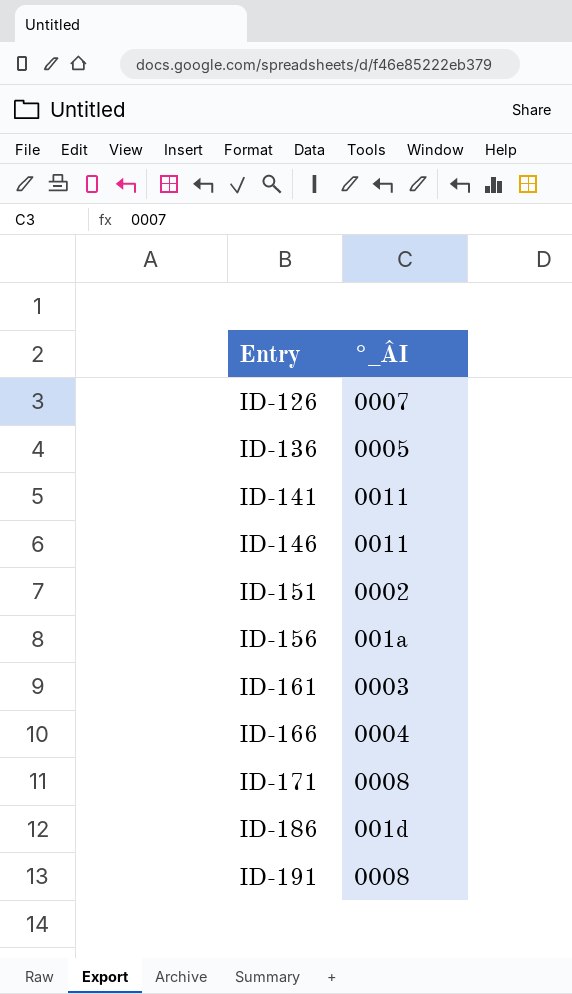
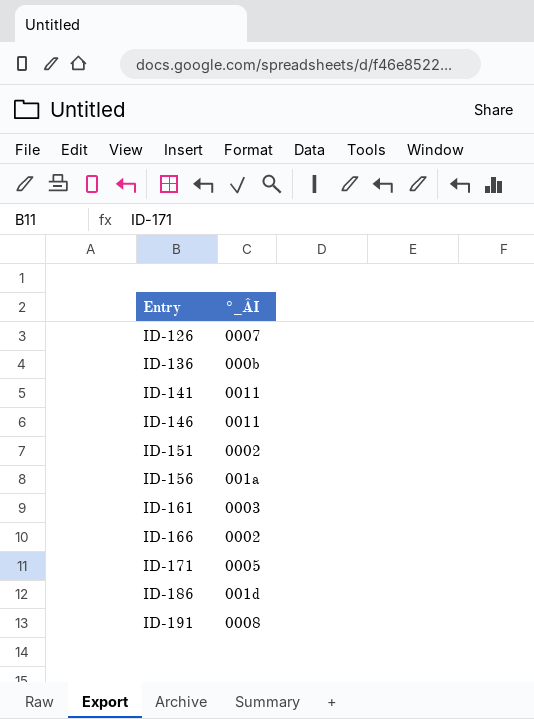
ID-136 | °_ÂI: 0005 -> 000b
ID-166 | °_ÂI: 0004 -> 0002
ID-171 | °_ÂI: 0008 -> 0005

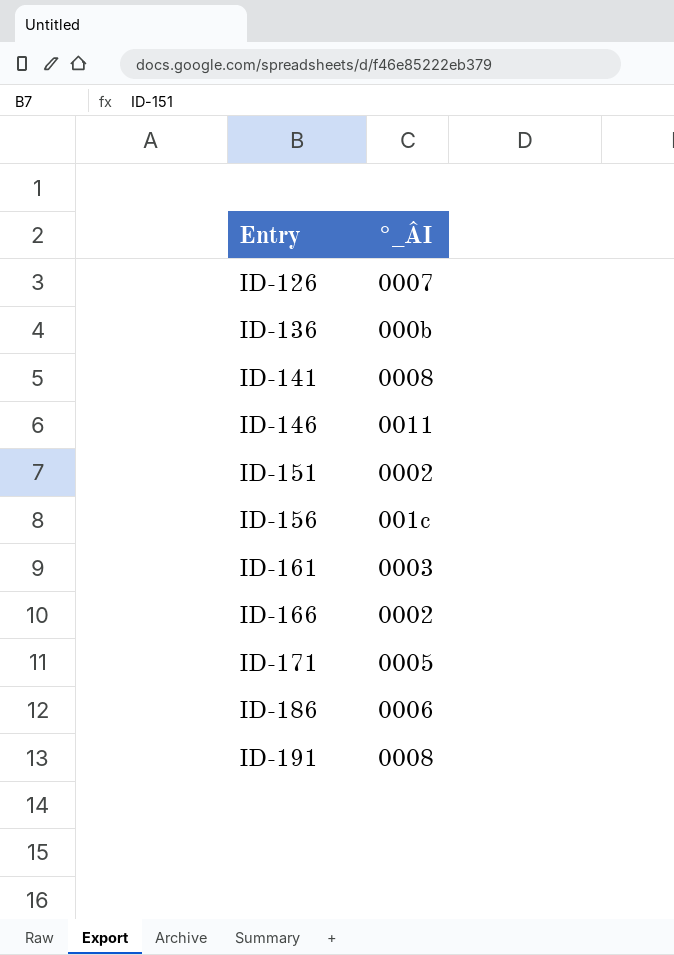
ID-141 | °_ÂI: 0011 -> 0008
ID-156 | °_ÂI: 001a -> 001c
ID-186 | °_ÂI: 001d -> 0006

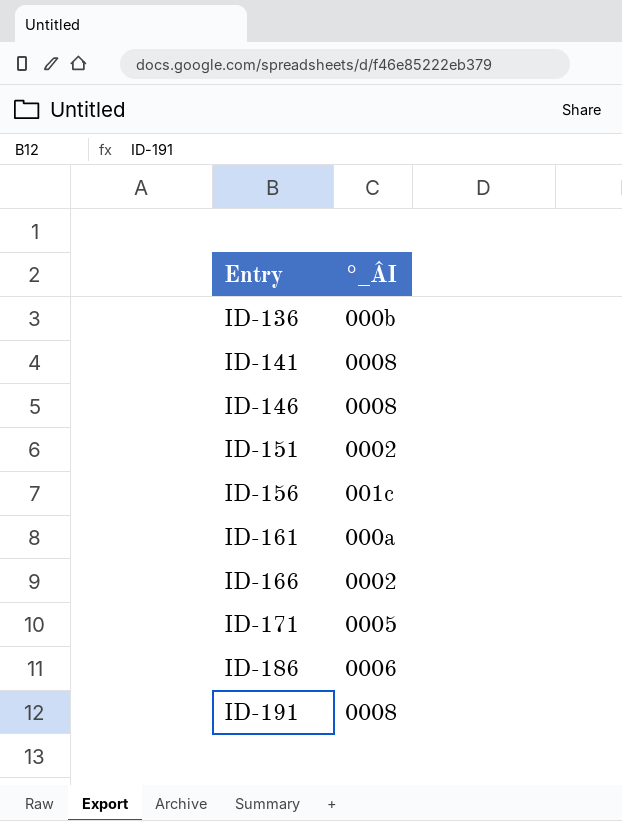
row ID-126: 0007 -> none
ID-146 | °_ÂI: 0011 -> 0008
ID-161 | °_ÂI: 0003 -> 000a

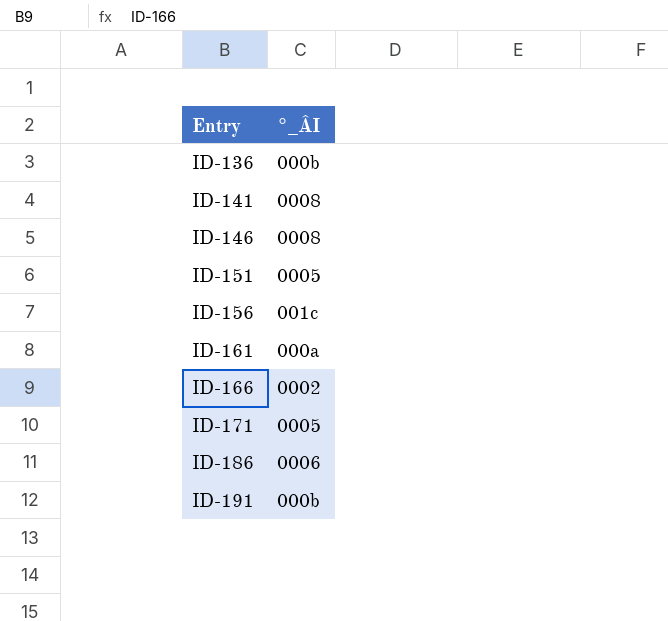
ID-151 | °_ÂI: 0002 -> 0005
ID-191 | °_ÂI: 0008 -> 000b

